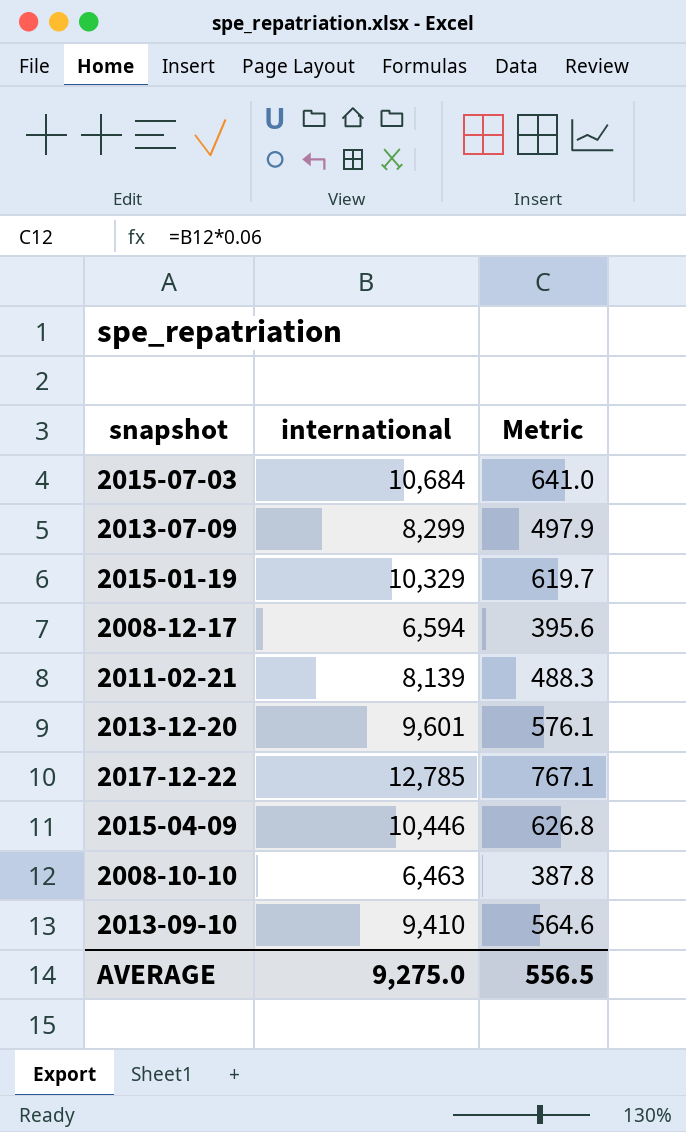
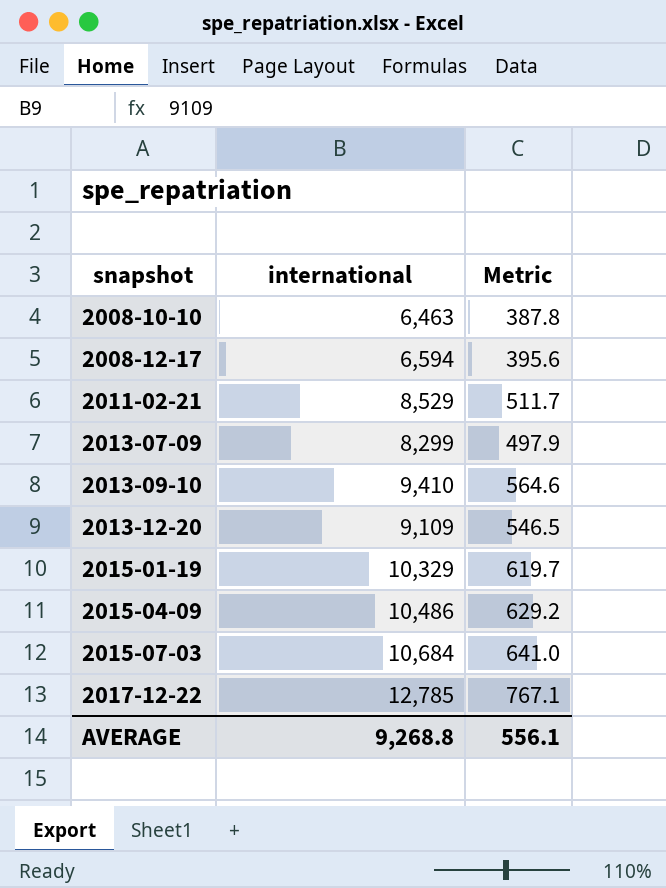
row order: none -> snapshot ascending
2011-02-21 | international: 8,139 -> 8,529
2011-02-21 | Metric: 488.3 -> 511.7
2013-12-20 | international: 9,601 -> 9,109
2013-12-20 | Metric: 576.1 -> 546.5
2015-04-09 | international: 10,446 -> 10,486
2015-04-09 | Metric: 626.8 -> 629.2
AVERAGE | international: 9,275.0 -> 9,268.8
AVERAGE | Metric: 556.5 -> 556.1

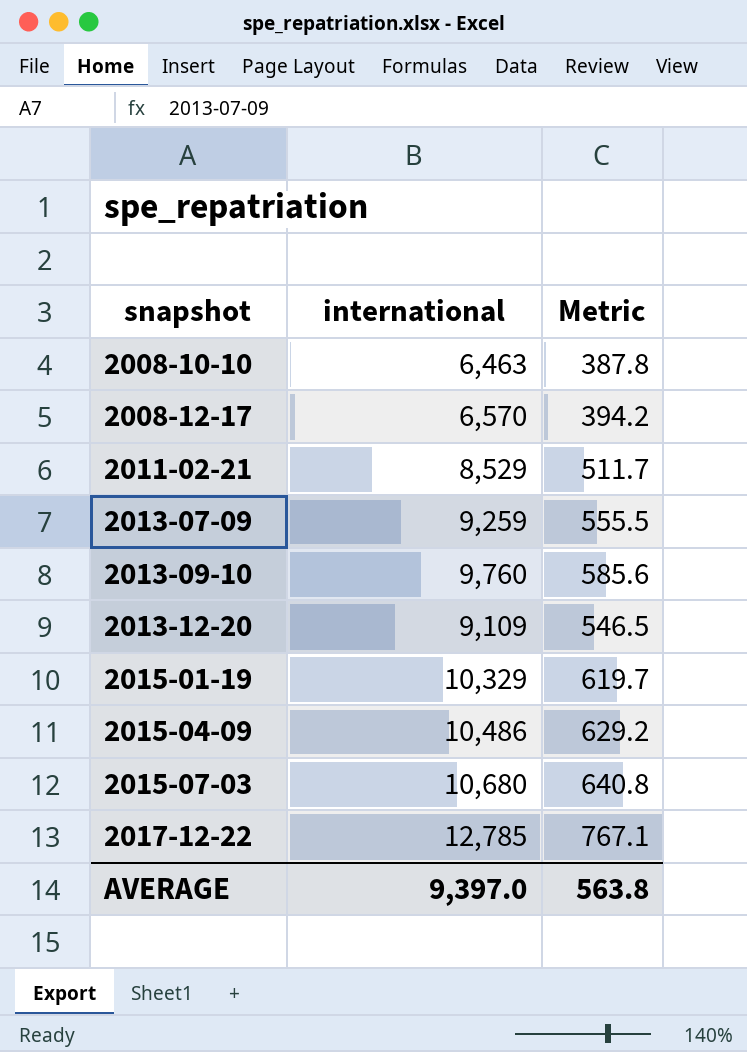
2008-12-17 | international: 6,594 -> 6,570
2008-12-17 | Metric: 395.6 -> 394.2
2013-07-09 | international: 8,299 -> 9,259
2013-07-09 | Metric: 497.9 -> 555.5
2013-09-10 | international: 9,410 -> 9,760
2013-09-10 | Metric: 564.6 -> 585.6
2015-07-03 | international: 10,684 -> 10,680
2015-07-03 | Metric: 641.0 -> 640.8
AVERAGE | international: 9,268.8 -> 9,397.0
AVERAGE | Metric: 556.1 -> 563.8

